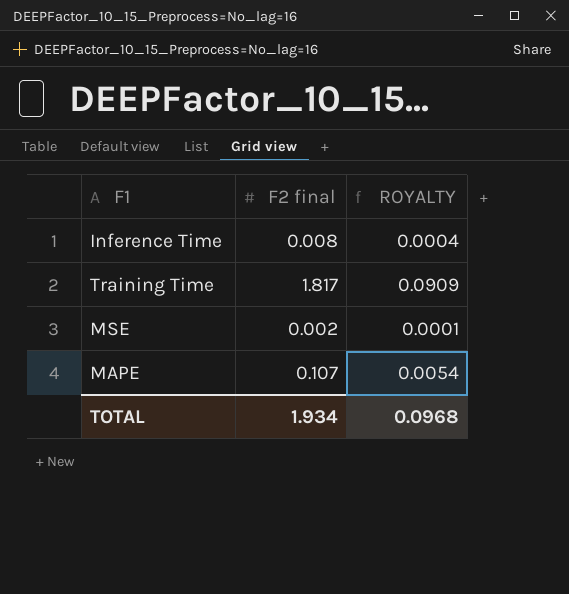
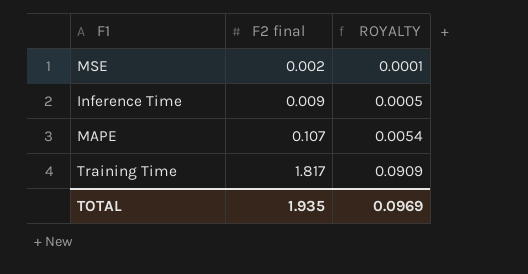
row order: none -> F2 final ascending
Inference Time | F2 final: 0.008 -> 0.009
Inference Time | ROYALTY: 0.0004 -> 0.0005
TOTAL | F2 final: 1.934 -> 1.935
TOTAL | ROYALTY: 0.0968 -> 0.0969

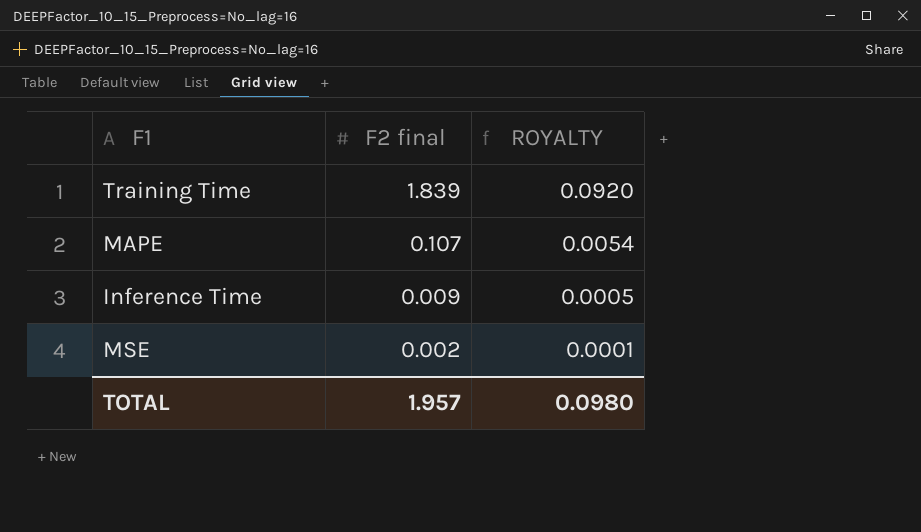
row order: F2 final ascending -> F2 final descending
Training Time | F2 final: 1.817 -> 1.839
Training Time | ROYALTY: 0.0909 -> 0.0920
TOTAL | F2 final: 1.935 -> 1.957
TOTAL | ROYALTY: 0.0969 -> 0.0980

